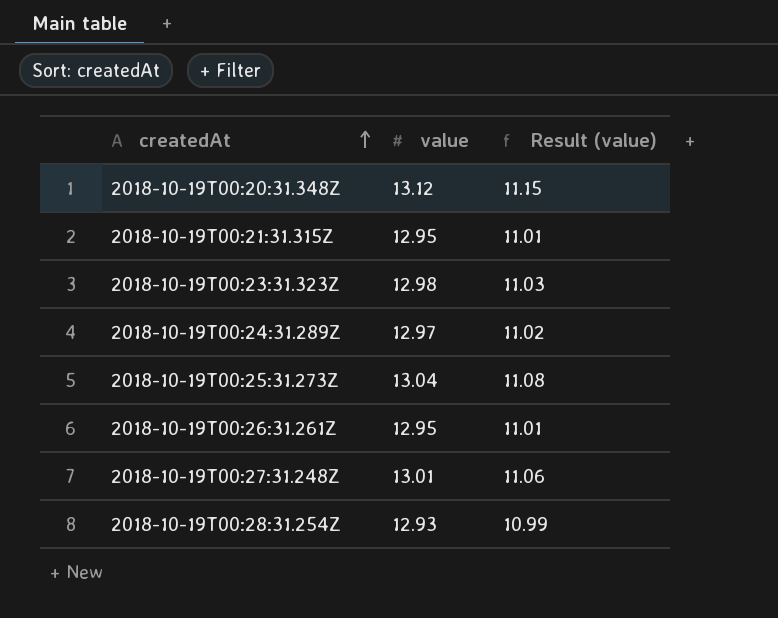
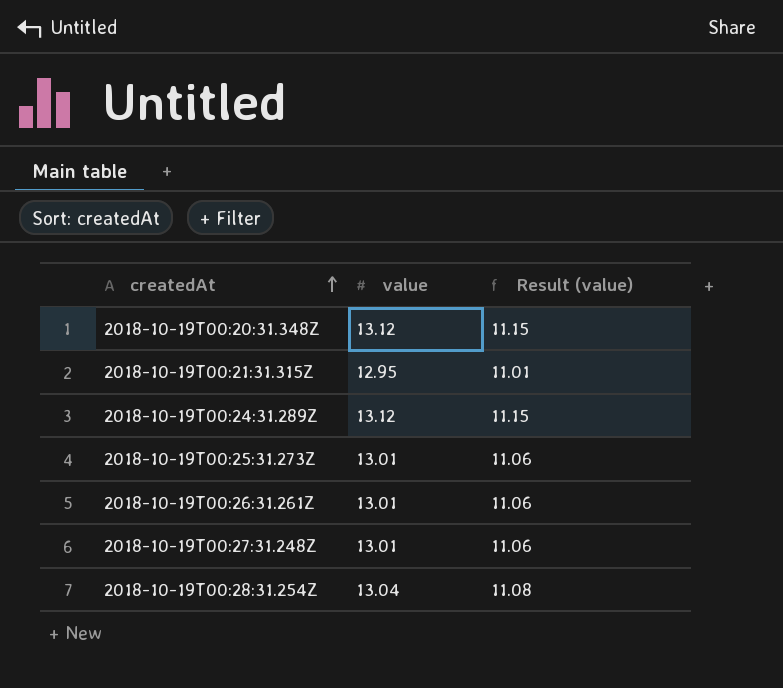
row 2018-10-19T00:23:31.323Z: 12.98 | 11.03 -> none
2018-10-19T00:24:31.289Z | value: 12.97 -> 13.12
2018-10-19T00:24:31.289Z | Result (value): 11.02 -> 11.15
2018-10-19T00:25:31.273Z | value: 13.04 -> 13.01
2018-10-19T00:25:31.273Z | Result (value): 11.08 -> 11.06
2018-10-19T00:26:31.261Z | value: 12.95 -> 13.01
2018-10-19T00:26:31.261Z | Result (value): 11.01 -> 11.06
2018-10-19T00:28:31.254Z | value: 12.93 -> 13.04
2018-10-19T00:28:31.254Z | Result (value): 10.99 -> 11.08

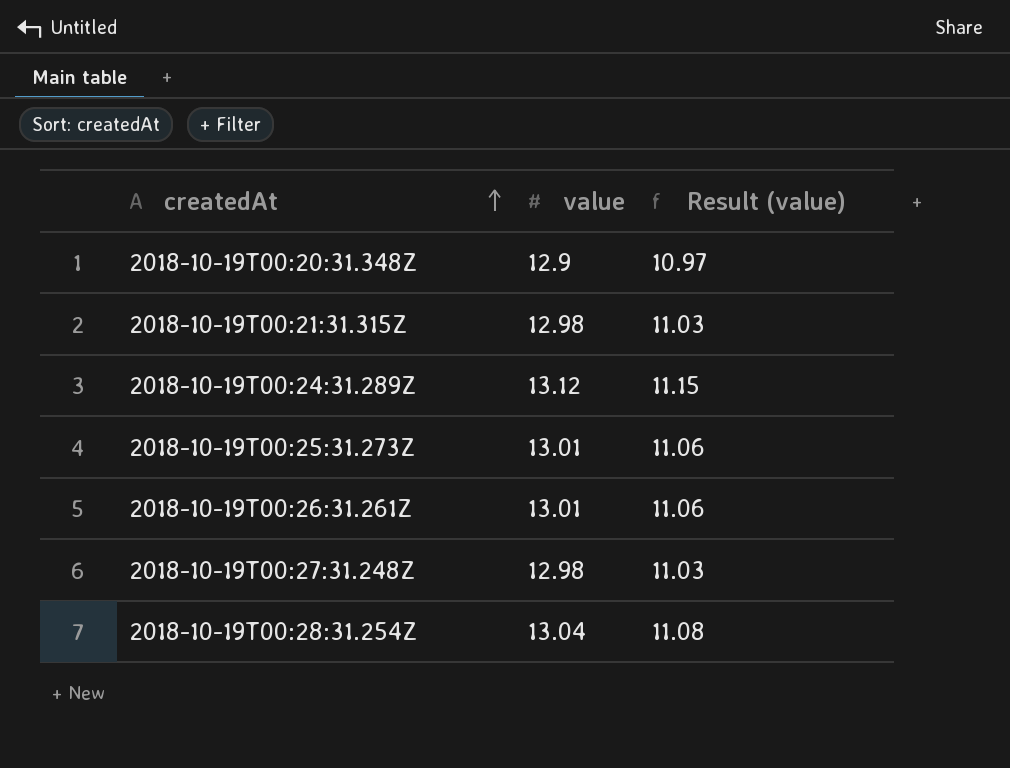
2018-10-19T00:20:31.348Z | value: 13.12 -> 12.9
2018-10-19T00:20:31.348Z | Result (value): 11.15 -> 10.97
2018-10-19T00:21:31.315Z | value: 12.95 -> 12.98
2018-10-19T00:21:31.315Z | Result (value): 11.01 -> 11.03
2018-10-19T00:27:31.248Z | value: 13.01 -> 12.98
2018-10-19T00:27:31.248Z | Result (value): 11.06 -> 11.03

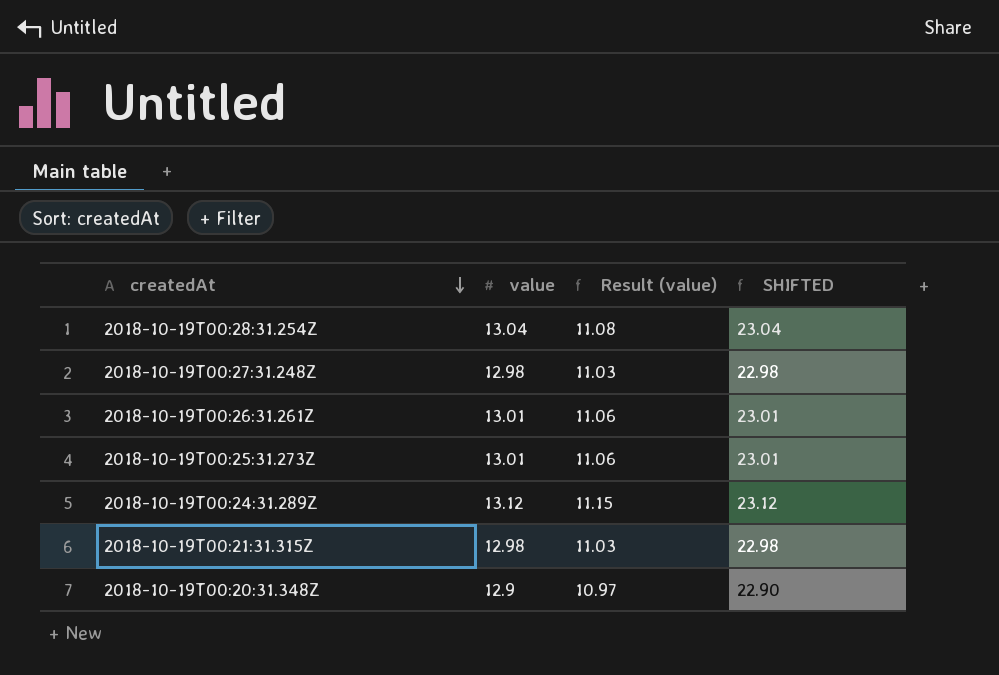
row order: createdAt ascending -> createdAt descending
column SHIFTED | formula: none -> [value] + 10

